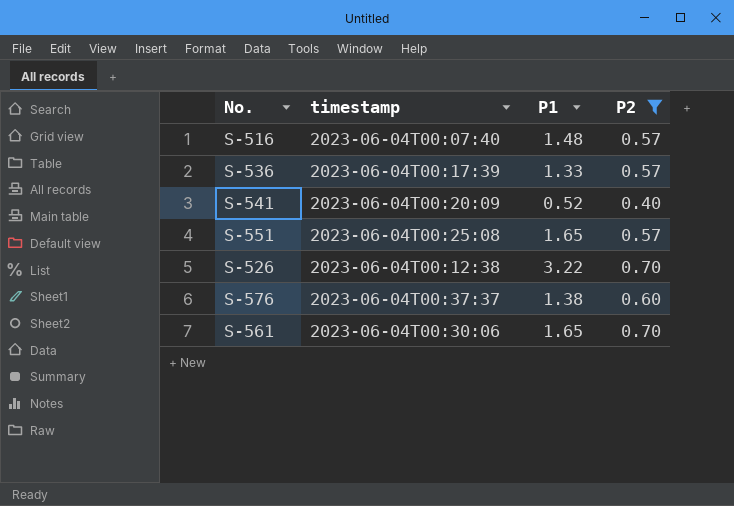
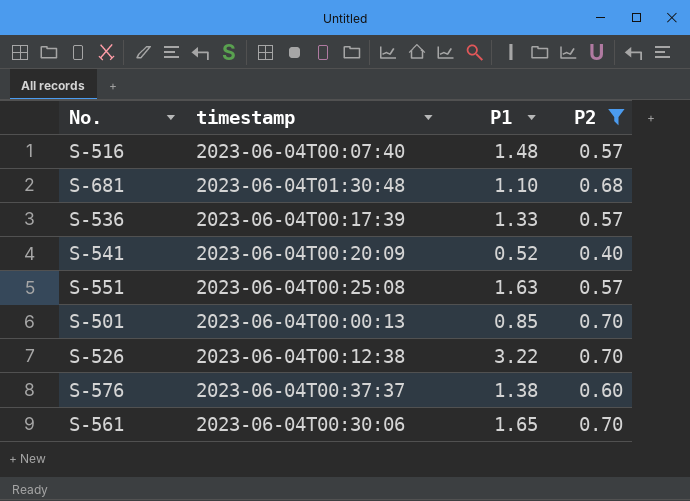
row S-681: none -> 2023-06-04T01:30:48 | 1.10 | 0.68
S-551 | P1: 1.65 -> 1.63
row S-501: none -> 2023-06-04T00:00:13 | 0.85 | 0.70

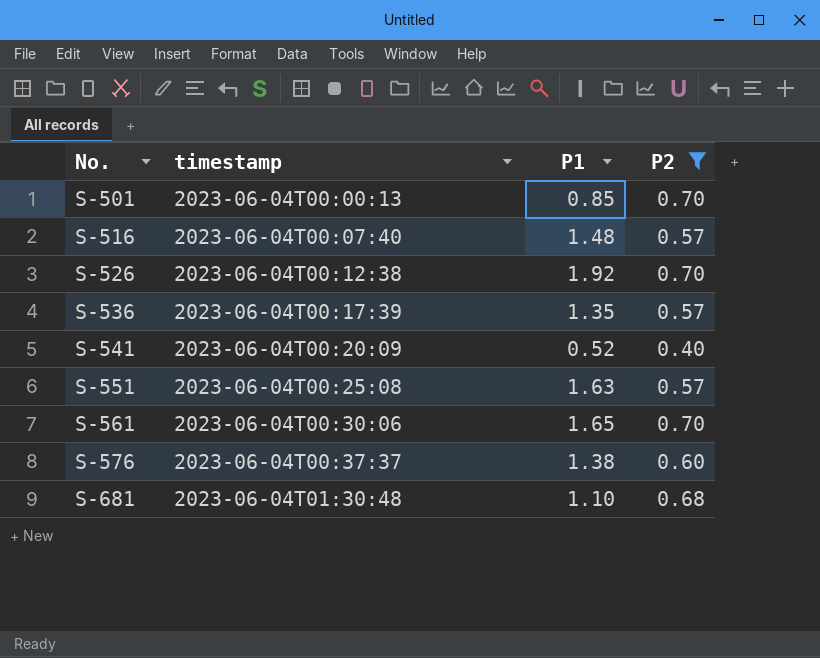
row order: none -> No. ascending
S-526 | P1: 3.22 -> 1.92
S-536 | P1: 1.33 -> 1.35

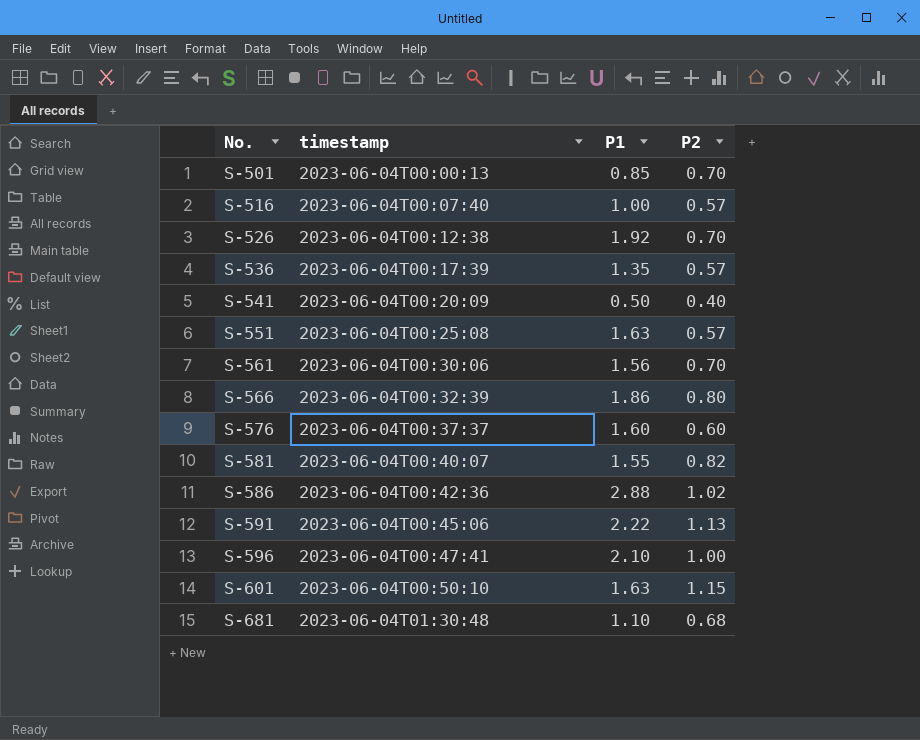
filter: P2 <= 0.70 -> none
S-516 | P1: 1.48 -> 1.00
S-541 | P1: 0.52 -> 0.50
S-561 | P1: 1.65 -> 1.56
S-576 | P1: 1.38 -> 1.60

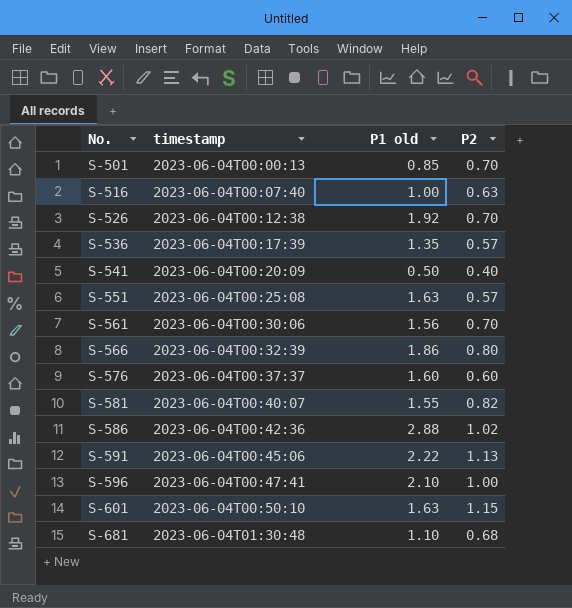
column name: P1 -> P1 old
S-516 | P2: 0.57 -> 0.63

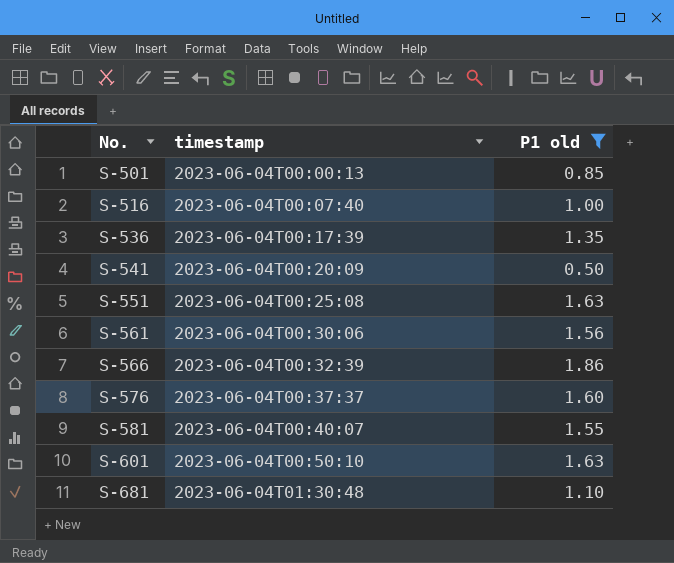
filter: none -> P1 old <= 1.86
column P2 | position: 4 -> none

